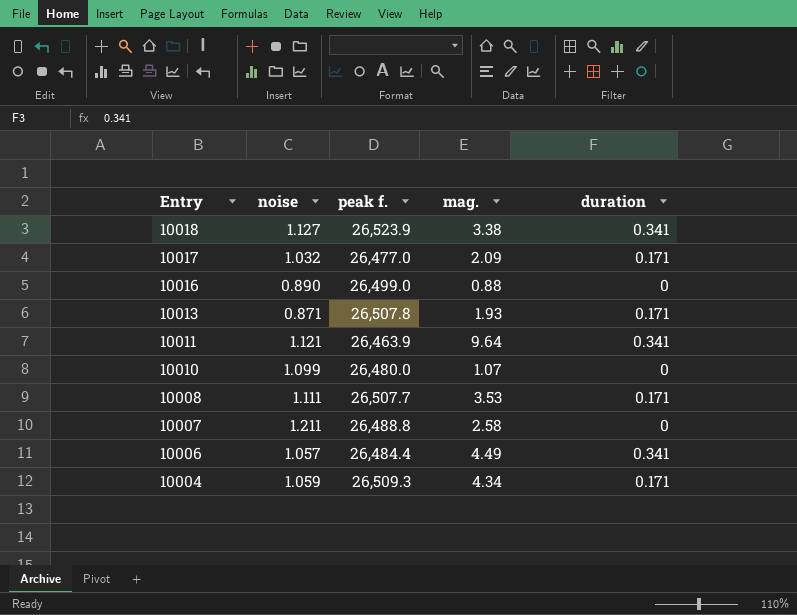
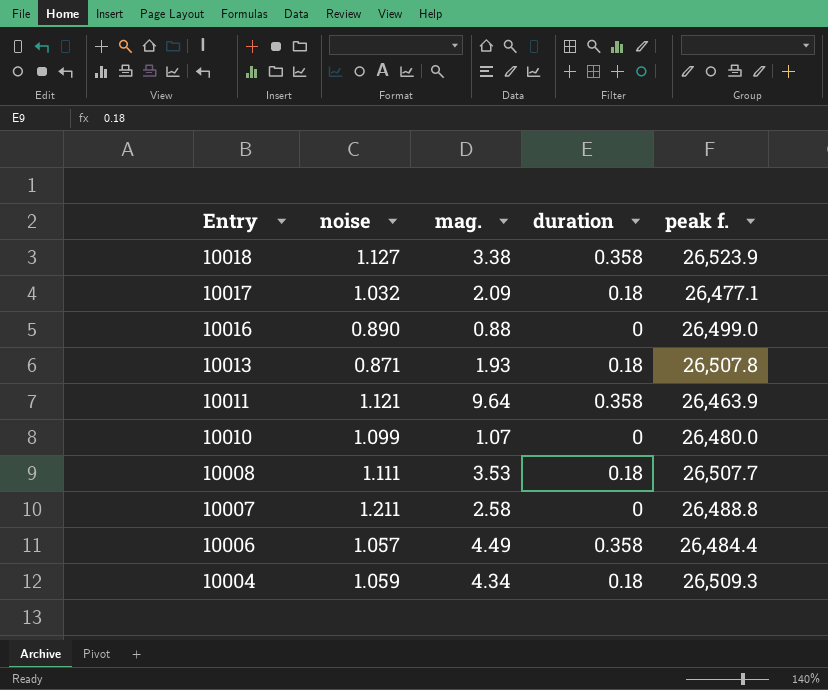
column peak f. | position: 3 -> 5
10018 | duration: 0.341 -> 0.358
10017 | duration: 0.171 -> 0.18
10017 | peak f.: 26,477.0 -> 26,477.1
10013 | duration: 0.171 -> 0.18
10011 | duration: 0.341 -> 0.358
10008 | duration: 0.171 -> 0.18
10006 | duration: 0.341 -> 0.358
10004 | duration: 0.171 -> 0.18

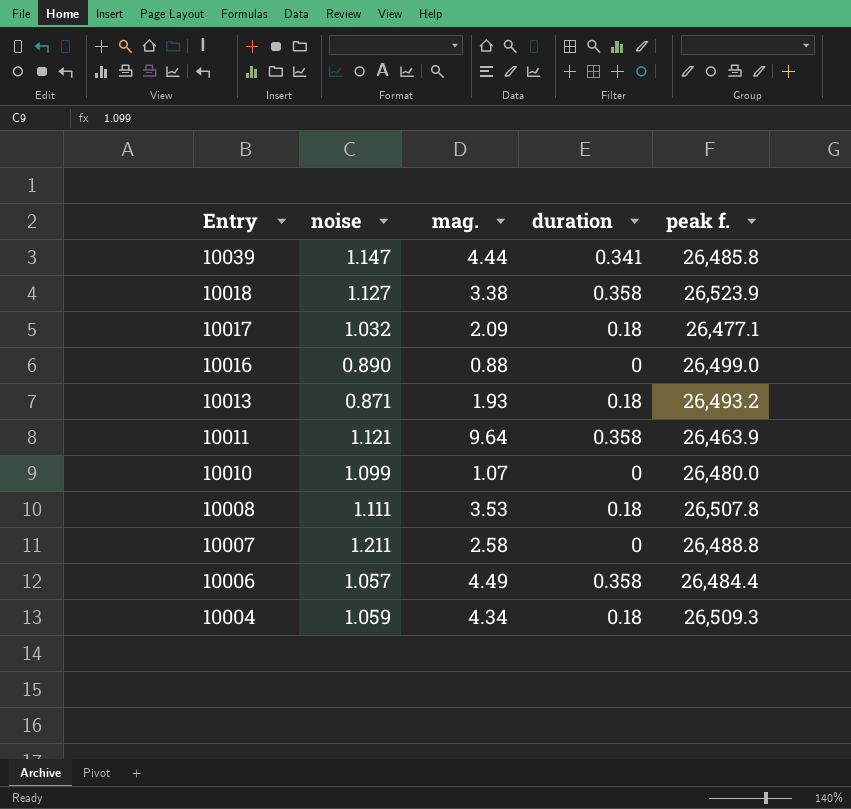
row 10039: none -> 1.147 | 4.44 | 0.341 | 26,485.8
10013 | peak f.: 26,507.8 -> 26,493.2
10008 | peak f.: 26,507.7 -> 26,507.8

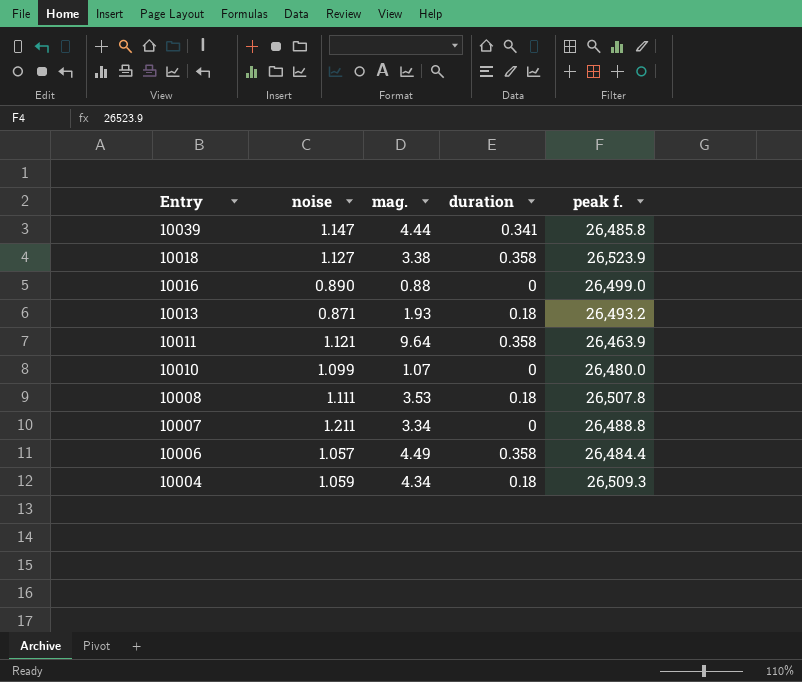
row 10017: 1.032 | 2.09 | 0.18 | 26,477.1 -> none
10007 | mag.: 2.58 -> 3.34

